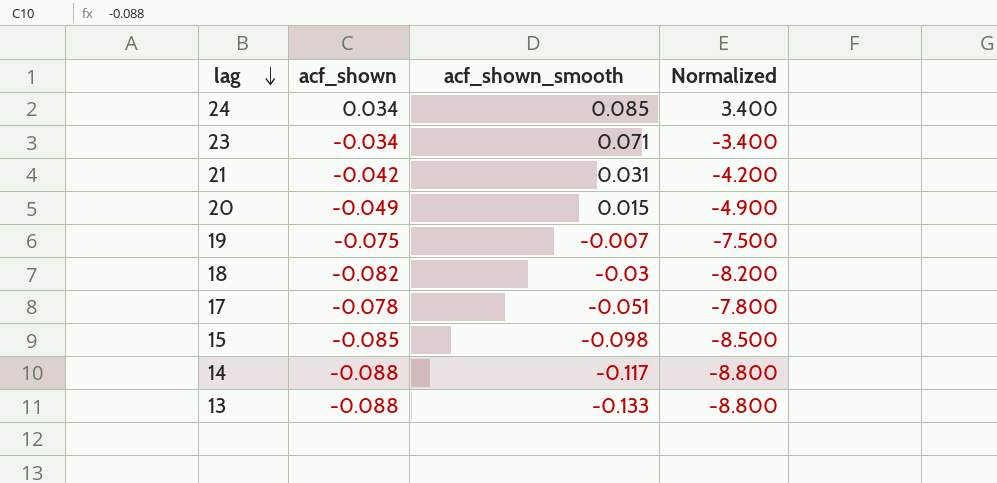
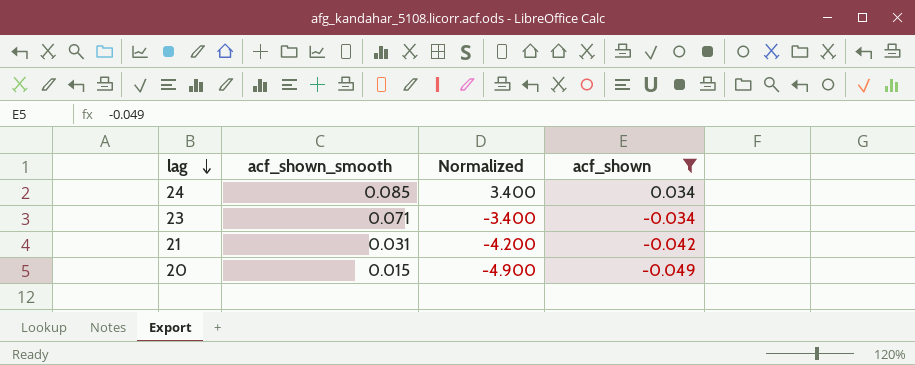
filter: none -> acf_shown >= -0.049
column acf_shown | position: 2 -> 4

